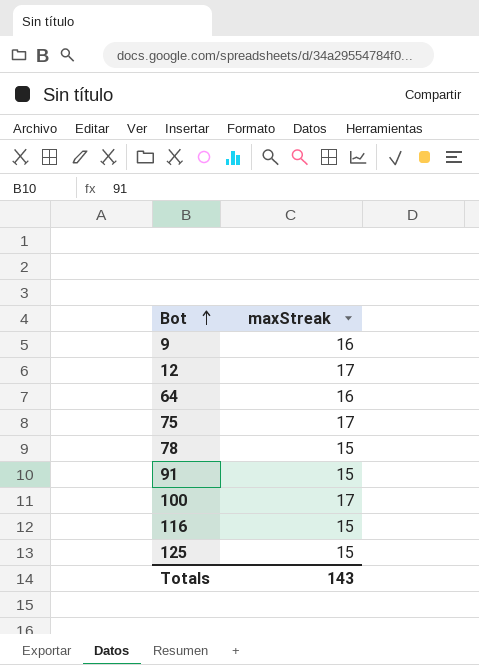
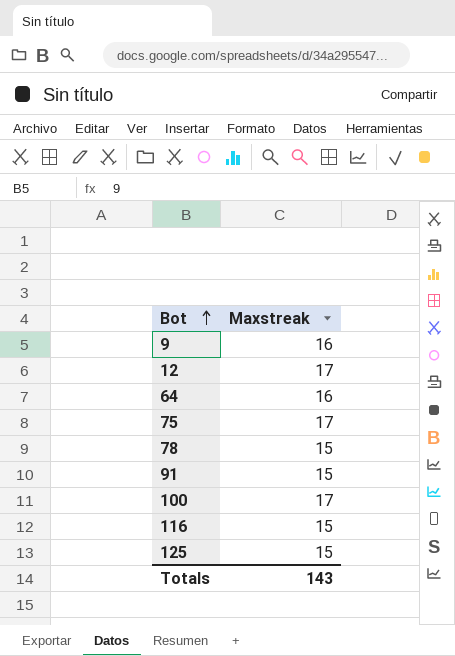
column name: maxStreak -> Maxstreak

